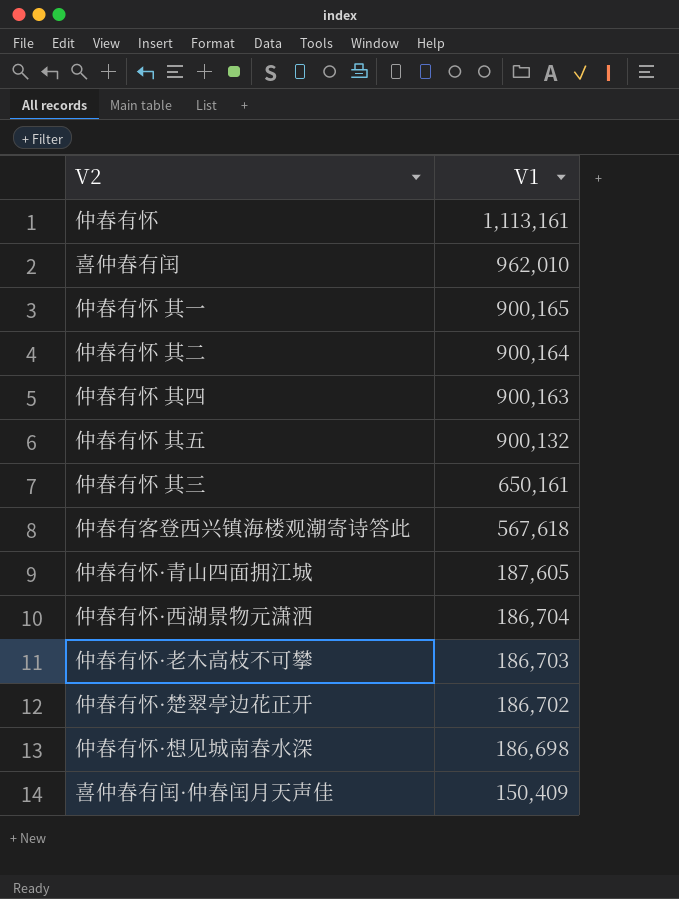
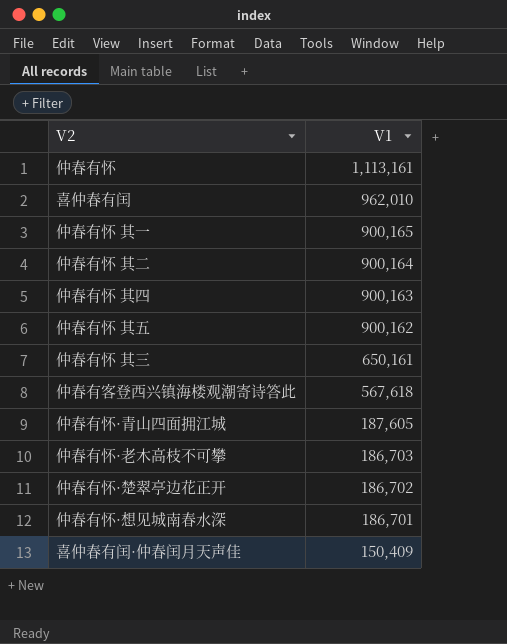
row 仲春有怀·西湖景物元潇洒: 186,704 -> none
仲春有怀 其五 | V1: 900,132 -> 900,162
仲春有怀·想见城南春水深 | V1: 186,698 -> 186,701

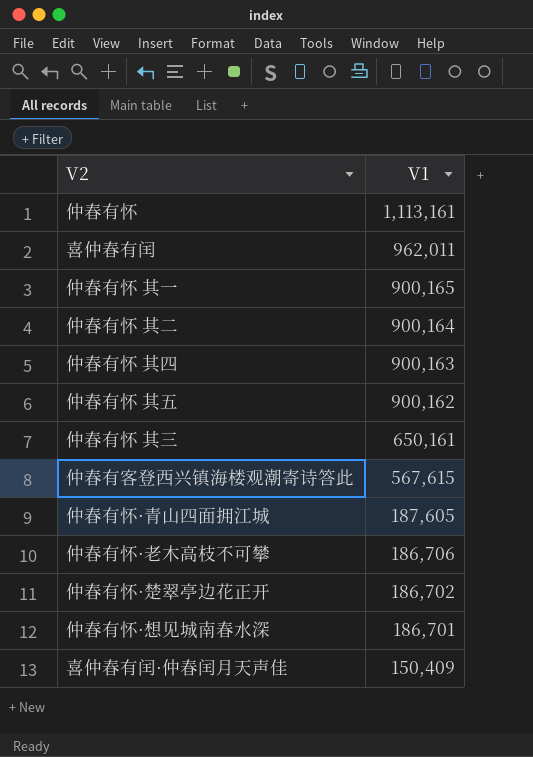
喜仲春有闰 | V1: 962,010 -> 962,011
仲春有客登西兴镇海楼观潮寄诗答此 | V1: 567,618 -> 567,615
仲春有怀·老木高枝不可攀 | V1: 186,703 -> 186,706

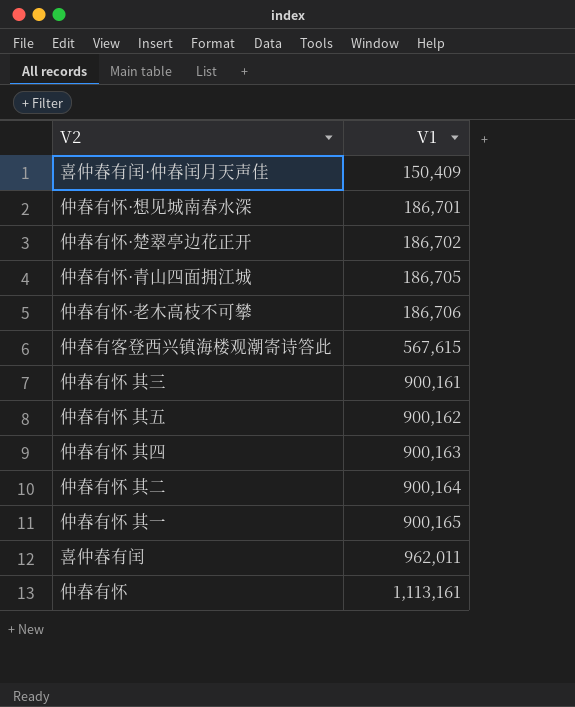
row order: V1 descending -> V1 ascending
仲春有怀·青山四面拥江城 | V1: 187,605 -> 186,705
仲春有怀 其三 | V1: 650,161 -> 900,161

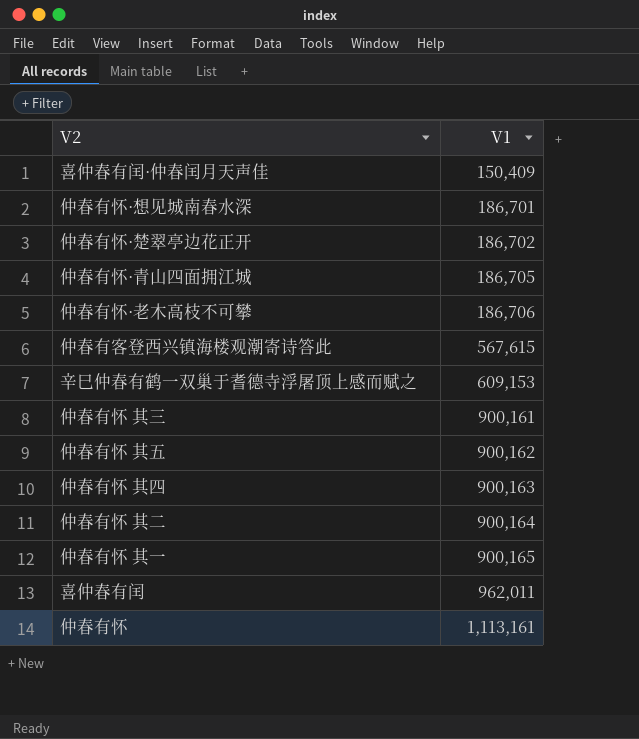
row 辛巳仲春有鹤一双巢于耆德寺浮屠顶上感而赋之: none -> 609,153

